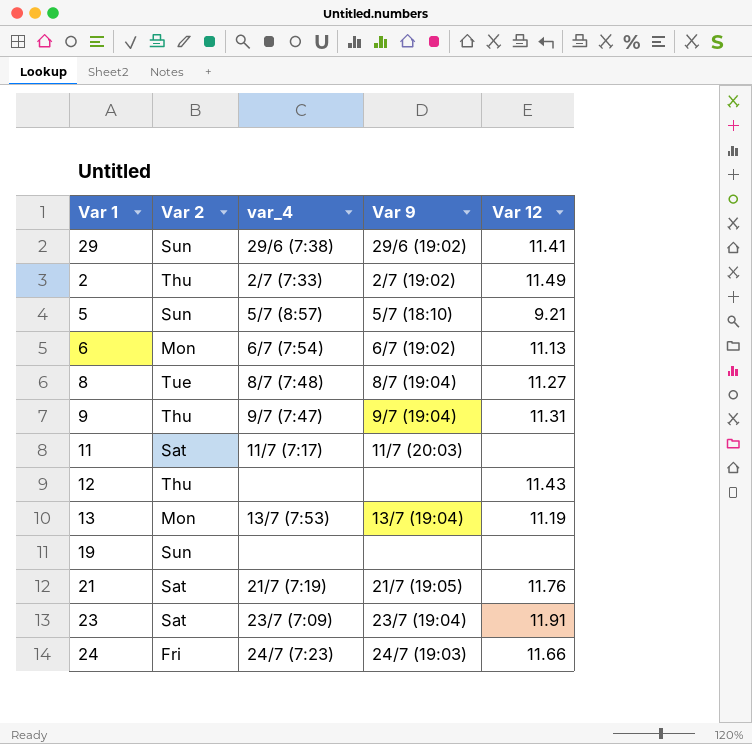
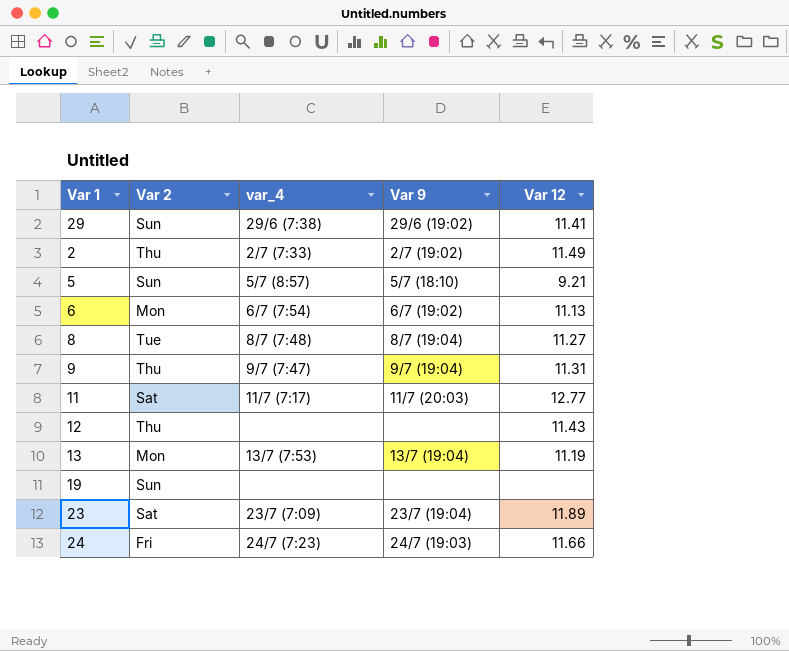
row 21: Sat | 21/7 (7:19) | 21/7 (19:05) | 11.76 -> none
11 | Var 12: none -> 12.77
23 | Var 12: 11.91 -> 11.89

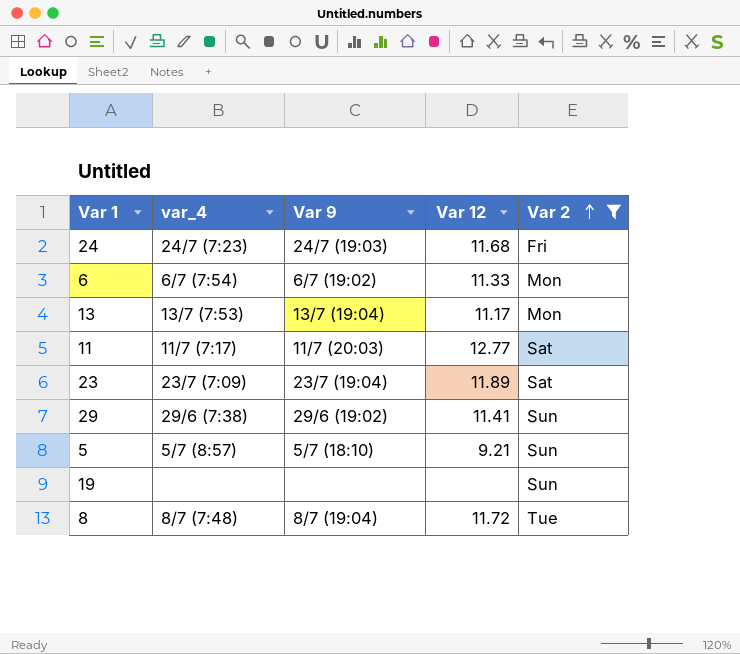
filter: none -> Var 2 != Thu
row order: none -> Var 2 ascending
column Var 2 | position: 2 -> 5
24 | Var 12: 11.66 -> 11.68
6 | Var 12: 11.13 -> 11.33
13 | Var 12: 11.19 -> 11.17
8 | Var 12: 11.27 -> 11.72

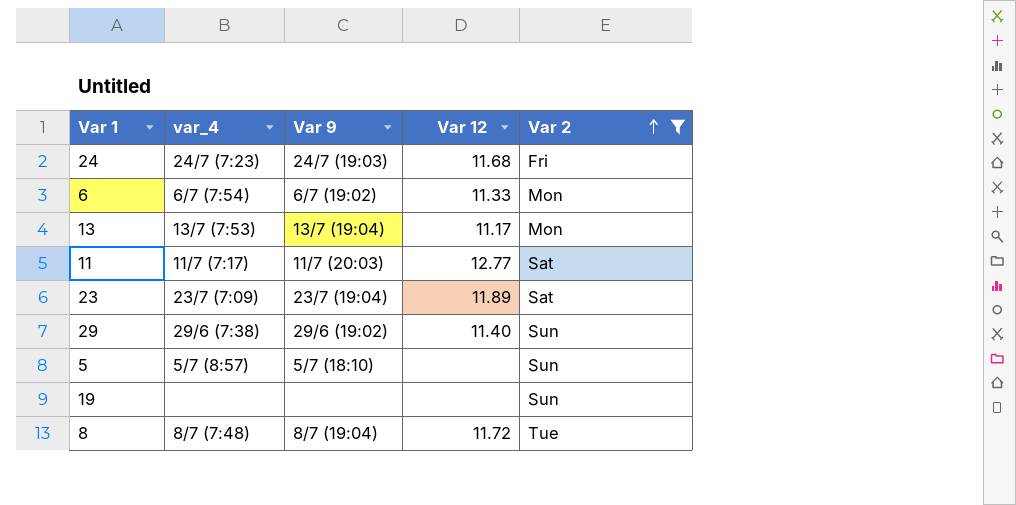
29 | Var 12: 11.41 -> 11.40
5 | Var 12: 9.21 -> none

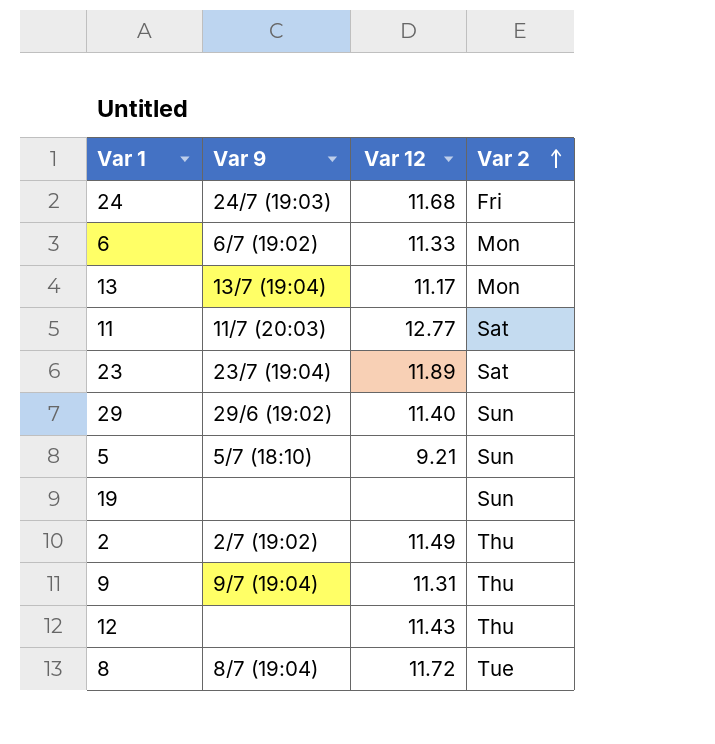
filter: Var 2 != Thu -> none
column var_4 | position: 2 -> none
5 | Var 12: none -> 9.21

